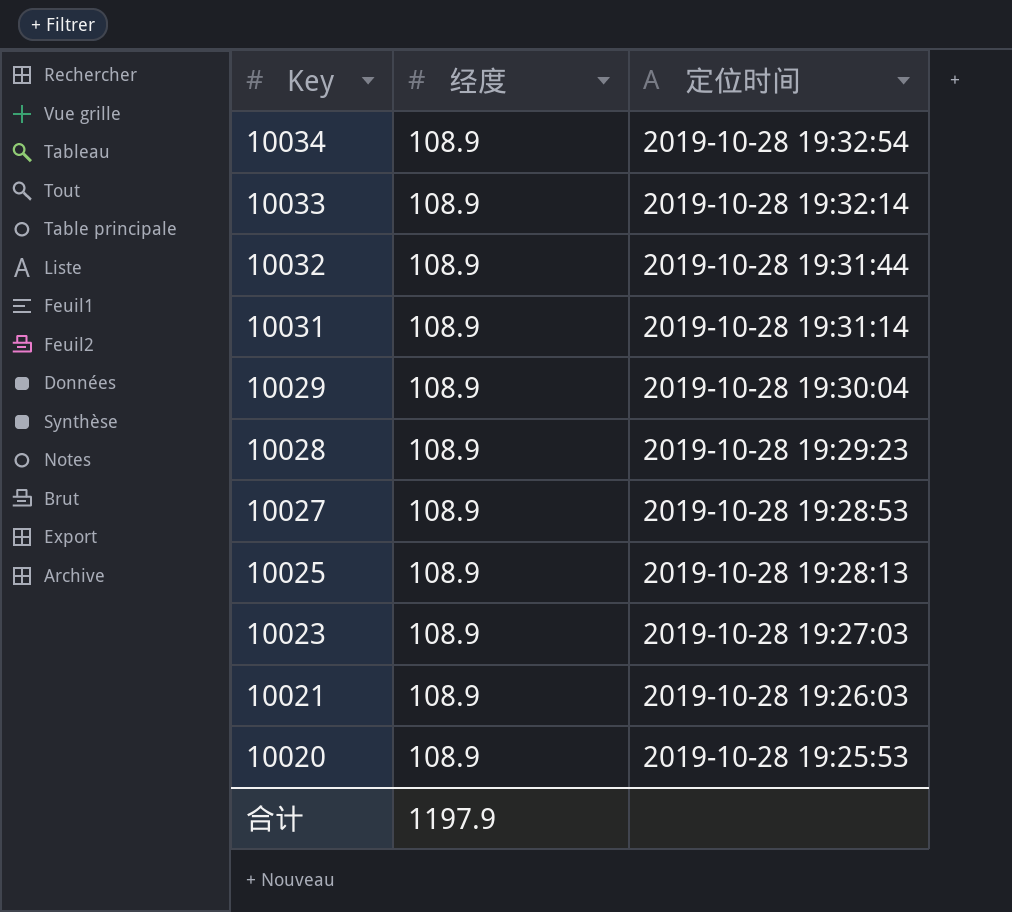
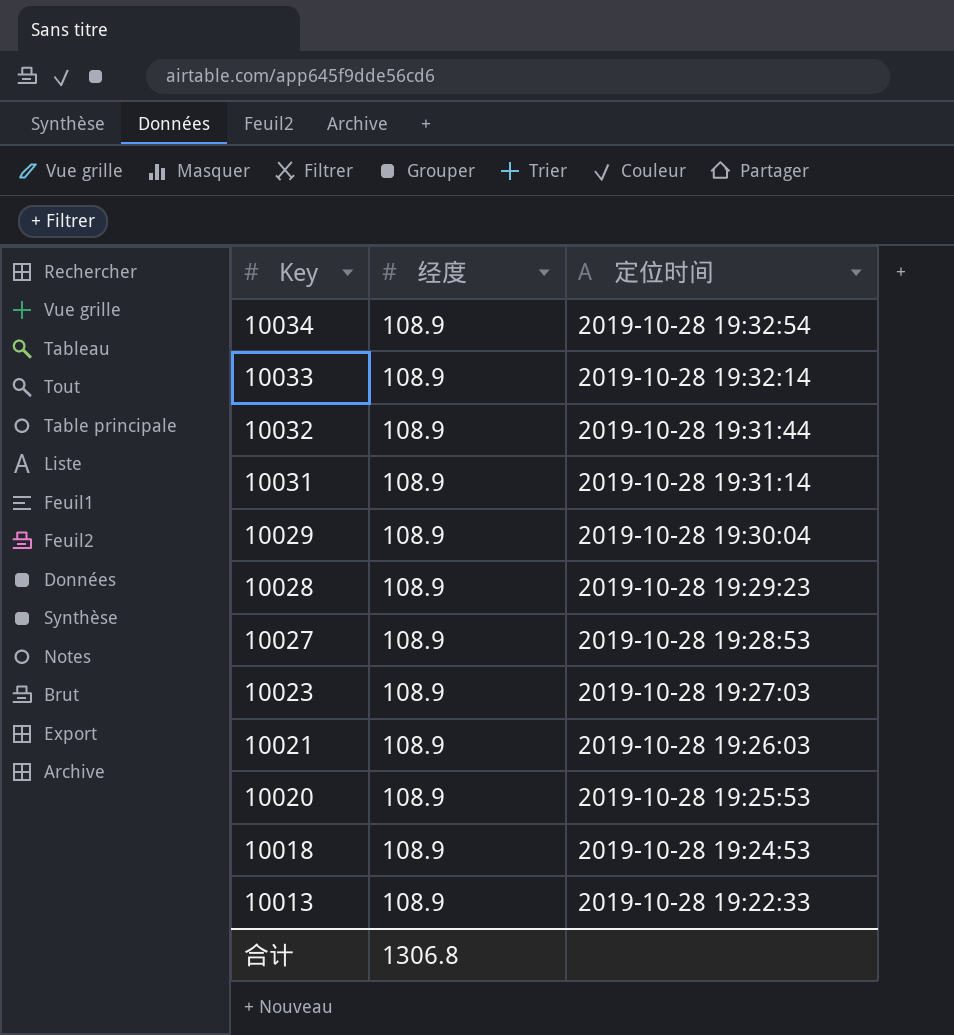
row 10025: 108.9 | 2019-10-28 19:28:13 -> none
row 10018: none -> 108.9 | 2019-10-28 19:24:53
row 10013: none -> 108.9 | 2019-10-28 19:22:33
合计 | 经度: 1197.9 -> 1306.8

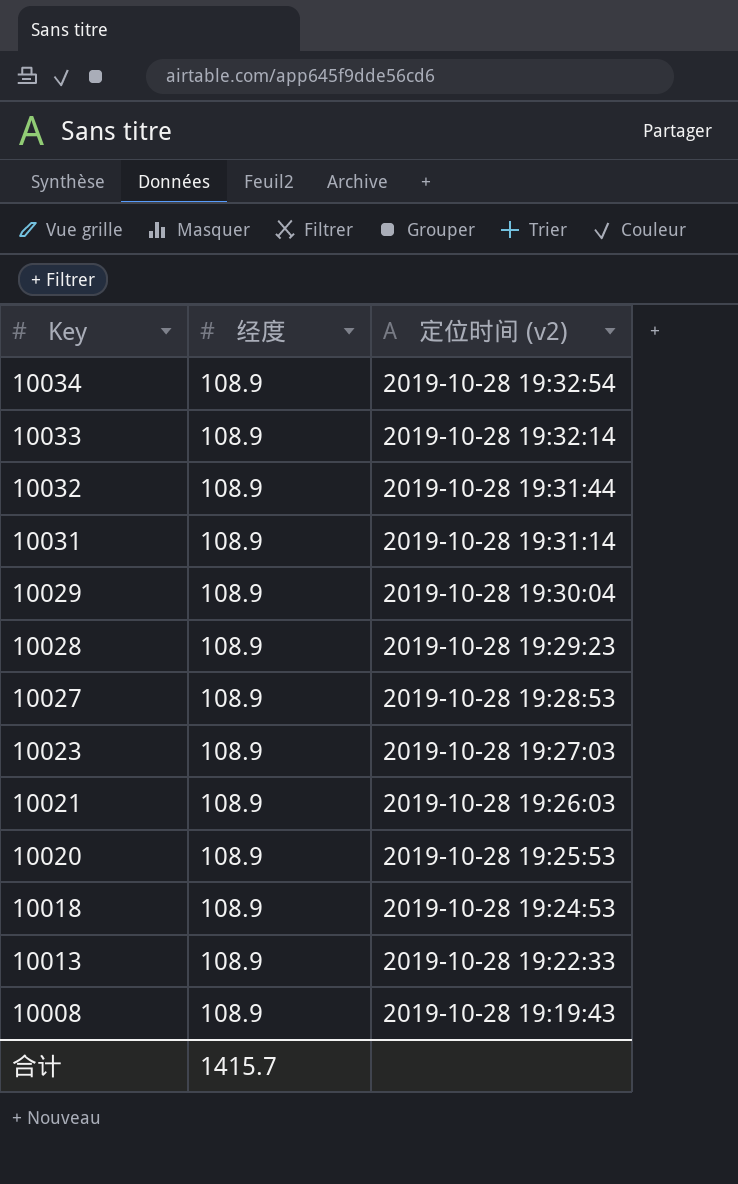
column name: 定位时间 -> 定位时间 (v2)
row 10008: none -> 108.9 | 2019-10-28 19:19:43
合计 | 经度: 1306.8 -> 1415.7

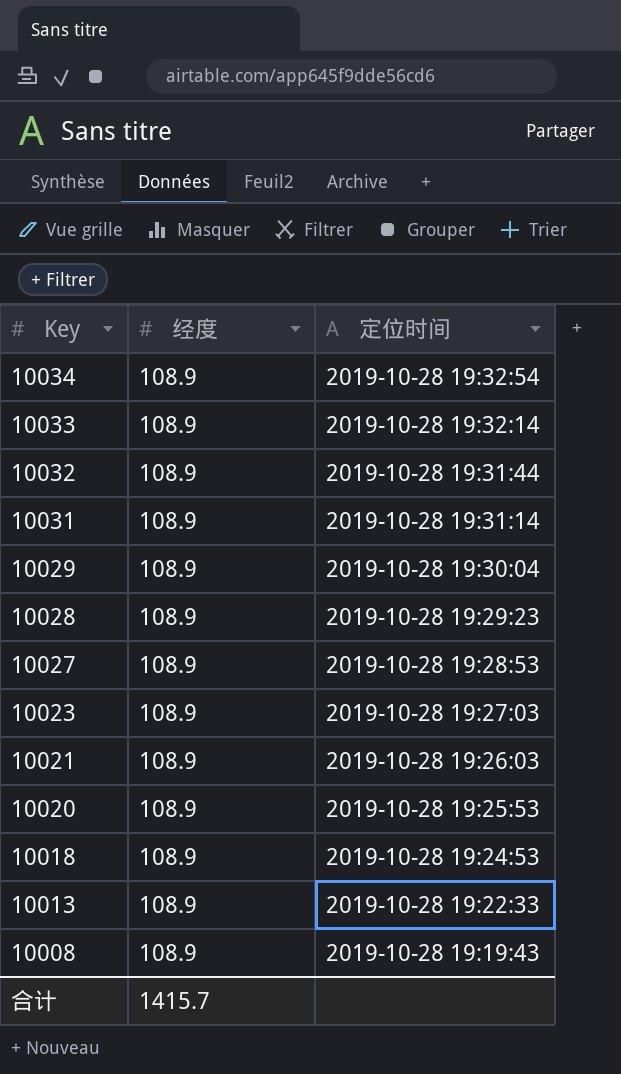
column name: 定位时间 (v2) -> 定位时间

